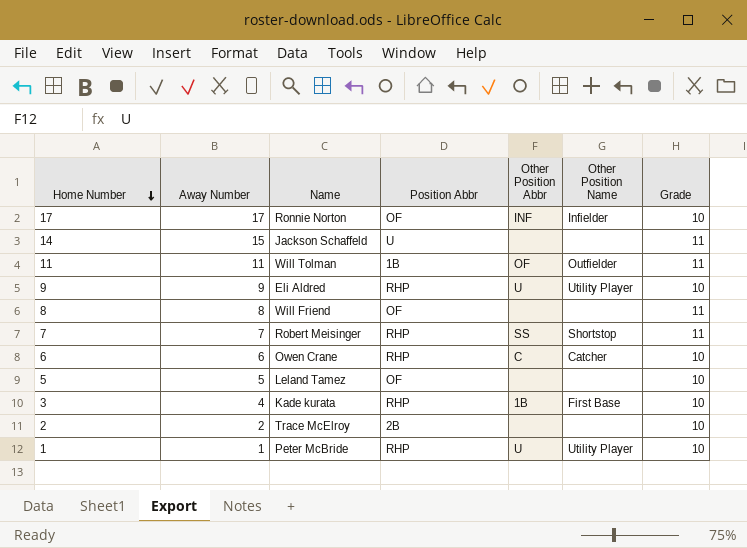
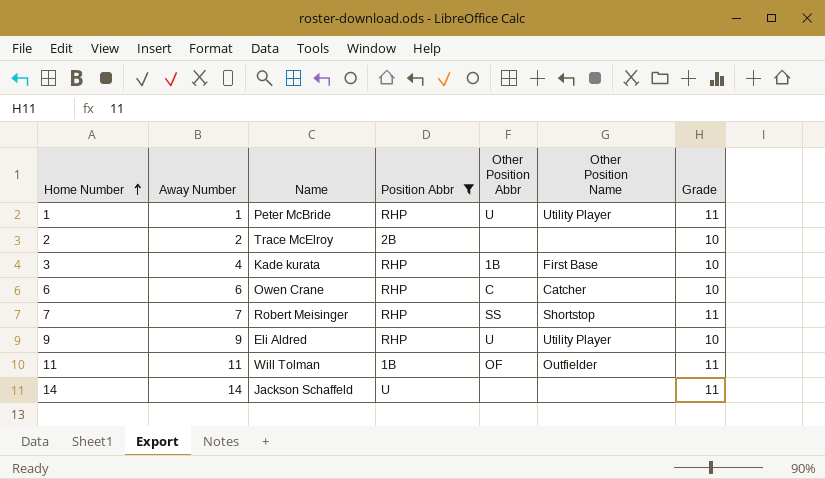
filter: none -> Position Abbr != OF
row order: Home Number descending -> Home Number ascending
1 | Grade: 10 -> 11
14 | Away Number: 15 -> 14

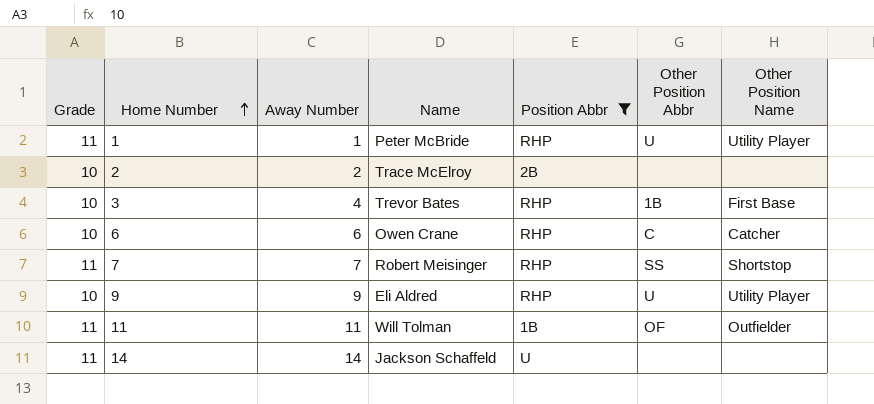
column Grade | position: 7 -> 1
3 | Name: Kade kurata -> Trevor Bates

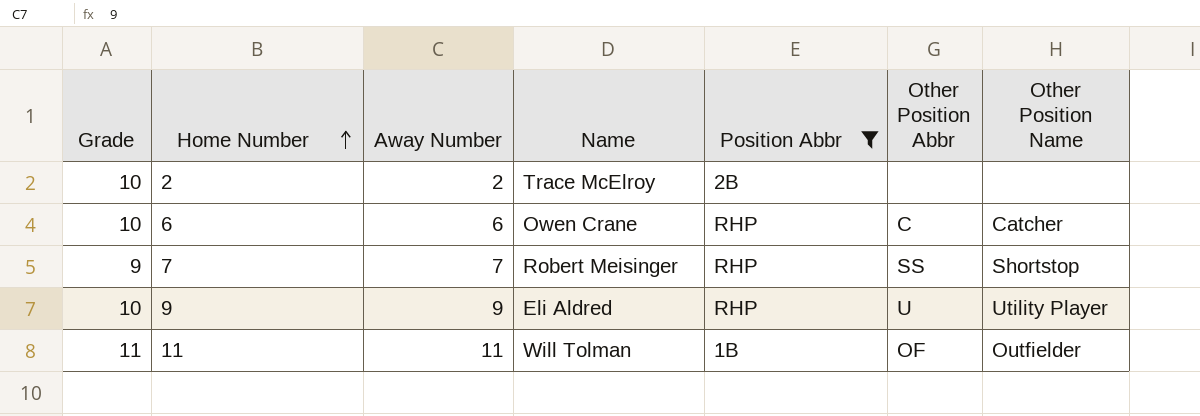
row 1: 11 | 1 | Peter McBride | RHP | U | Utility Player -> none
row 3: 10 | 4 | Trevor Bates | RHP | 1B | First Base -> none
row 14: 11 | 14 | Jackson Schaffeld | U | none | none -> none
7 | Grade: 11 -> 9

